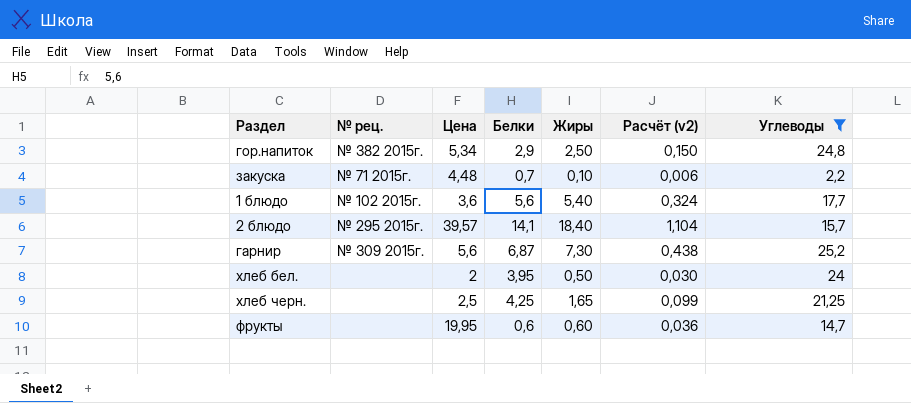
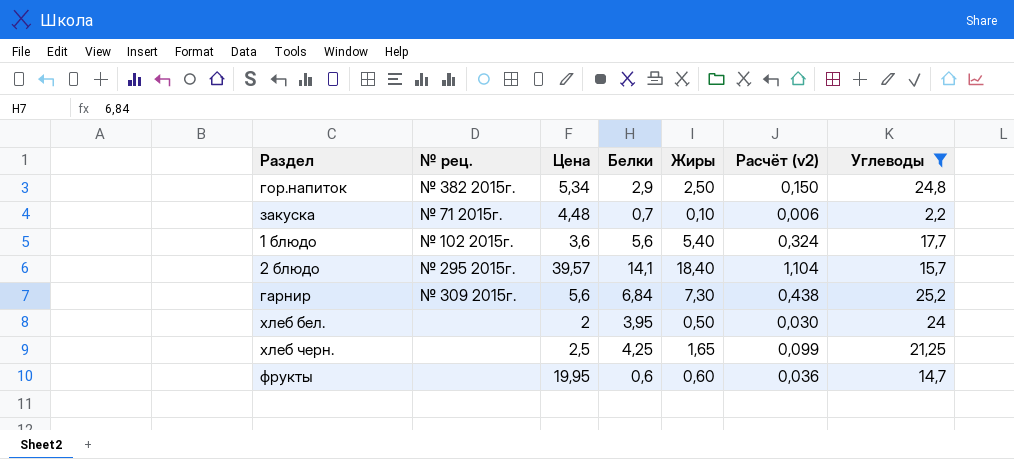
гарнир | Белки: 6,87 -> 6,84

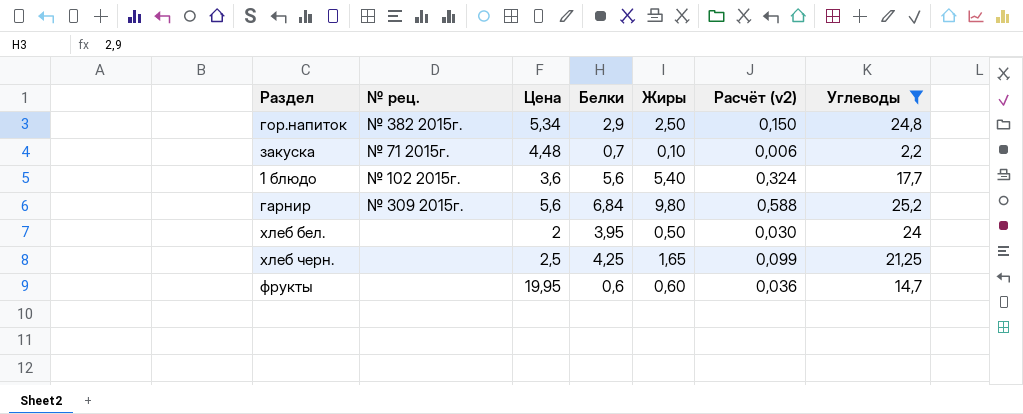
row 2 блюдо: № 295 2015г. | 39,57 | 14,1 | 18,40 | 1,104 | 15,7 -> none
гарнир | Жиры: 7,30 -> 9,80
гарнир | Расчёт (v2): 0,438 -> 0,588

